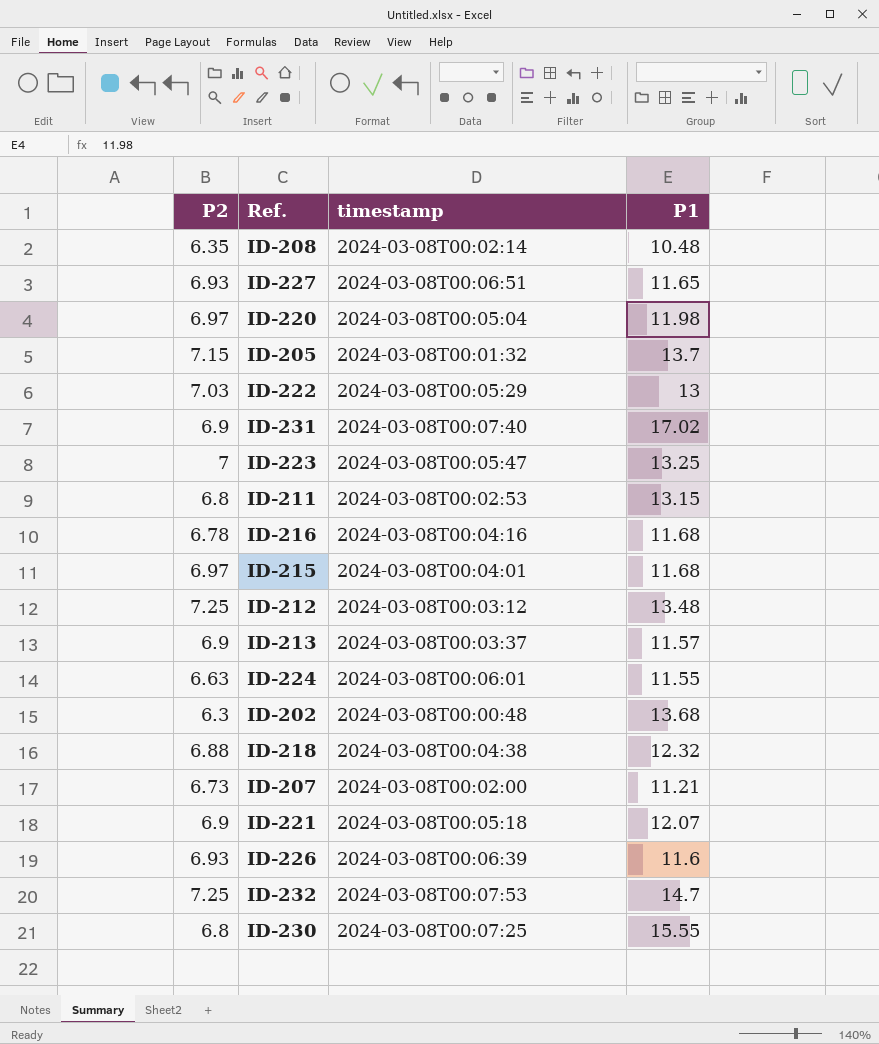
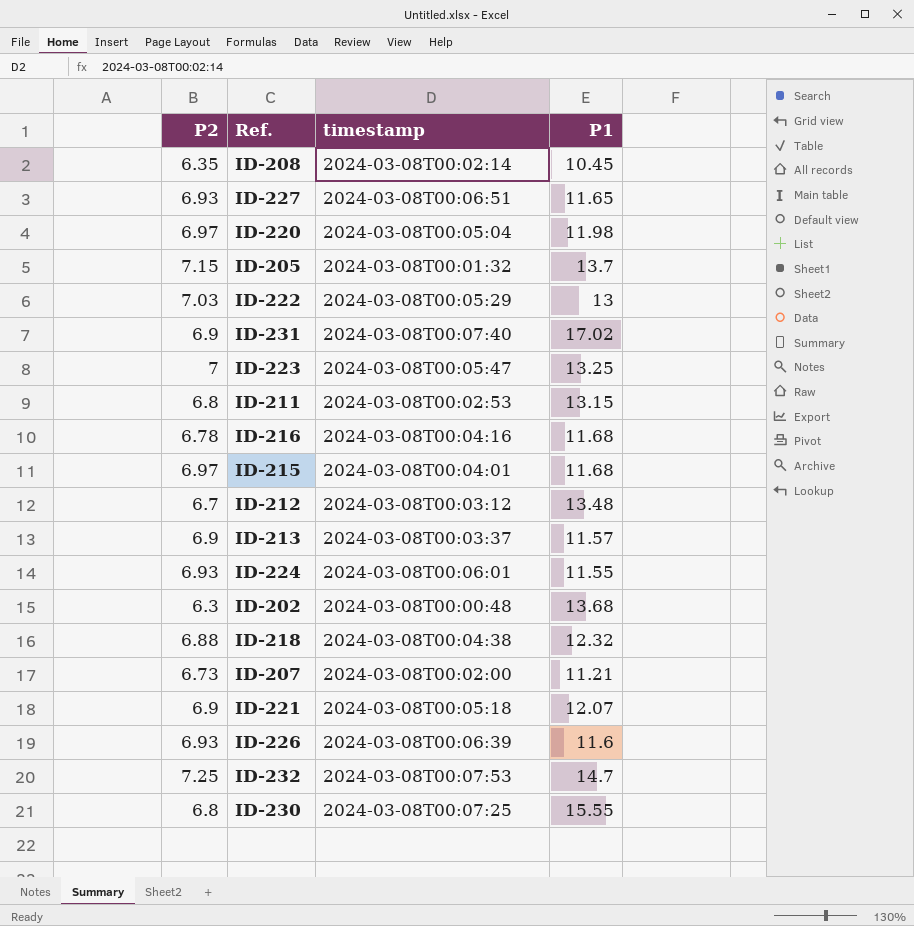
ID-208 | P1: 10.48 -> 10.45
ID-212 | P2: 7.25 -> 6.7
ID-224 | P2: 6.63 -> 6.93

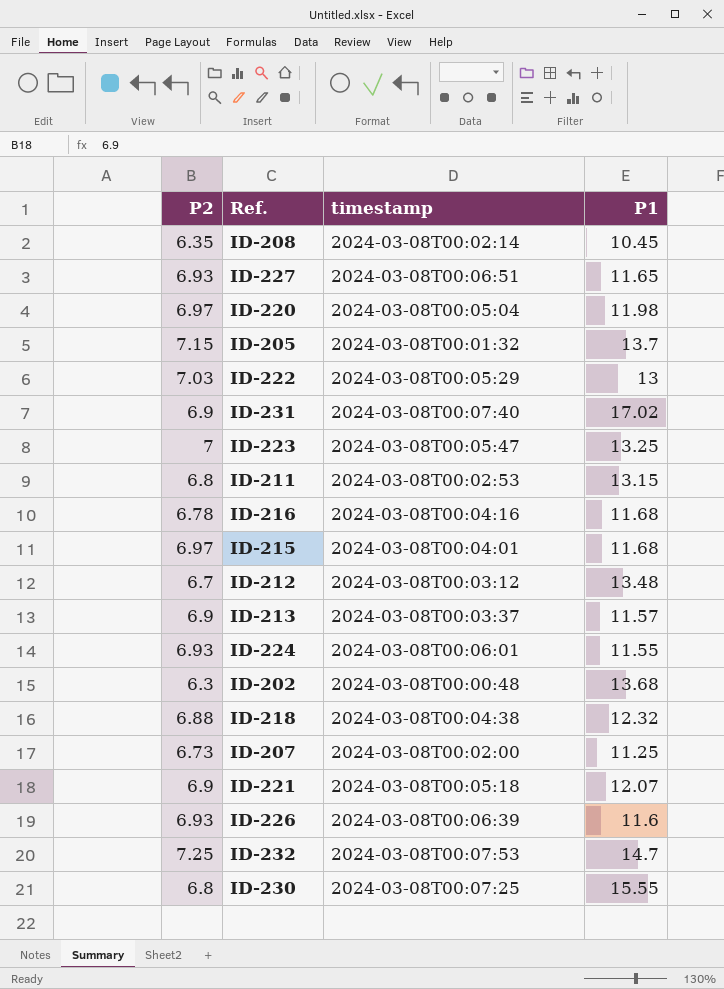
ID-207 | P1: 11.21 -> 11.25

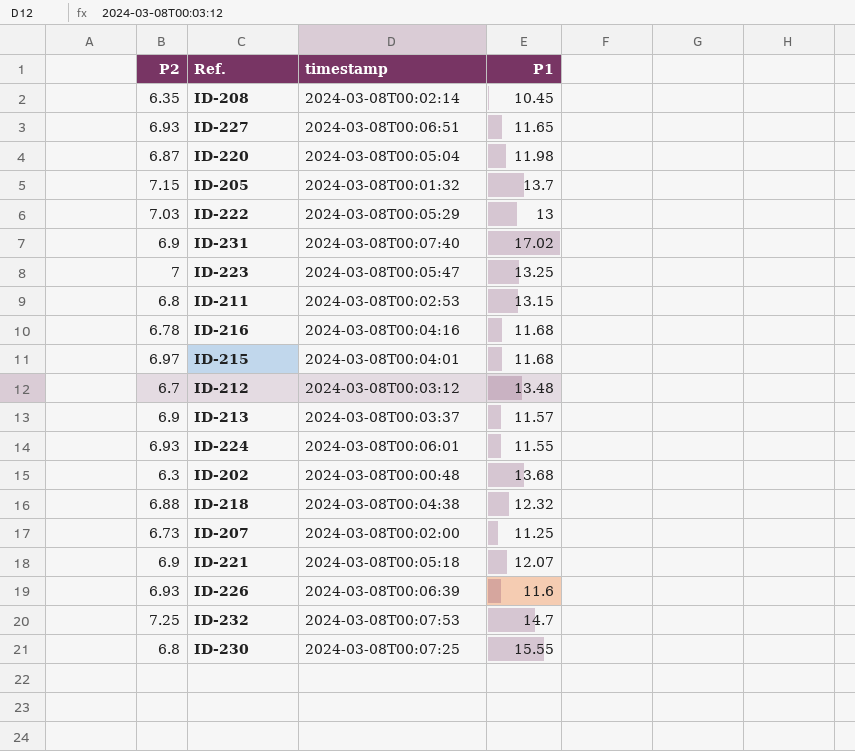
ID-220 | P2: 6.97 -> 6.87

